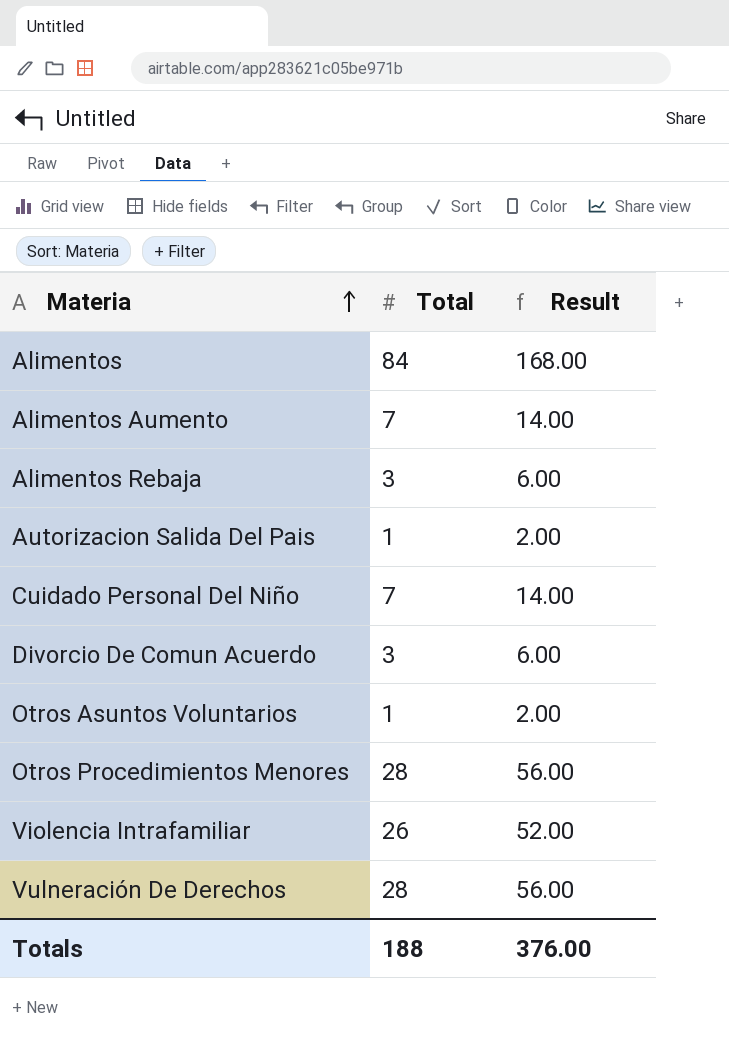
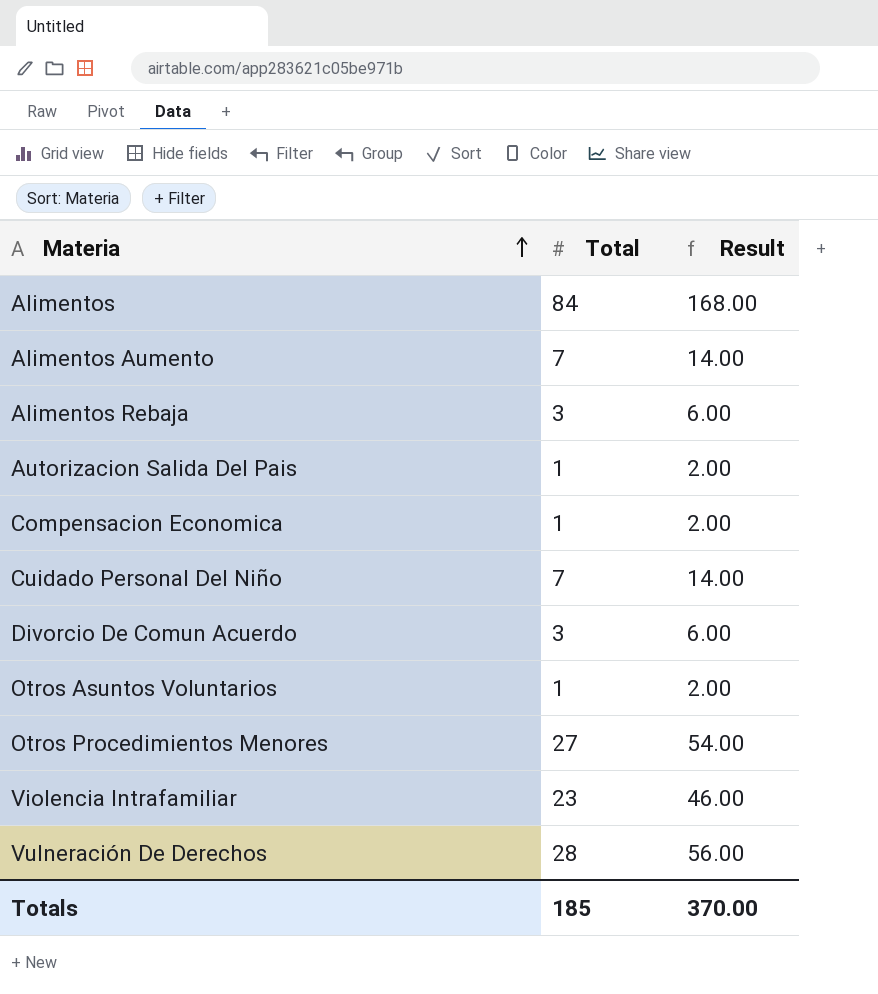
row Compensacion Economica: none -> 1 | 2.00
Otros Procedimientos Menores | Total: 28 -> 27
Otros Procedimientos Menores | Result: 56.00 -> 54.00
Violencia Intrafamiliar | Total: 26 -> 23
Violencia Intrafamiliar | Result: 52.00 -> 46.00
Totals | Total: 188 -> 185
Totals | Result: 376.00 -> 370.00

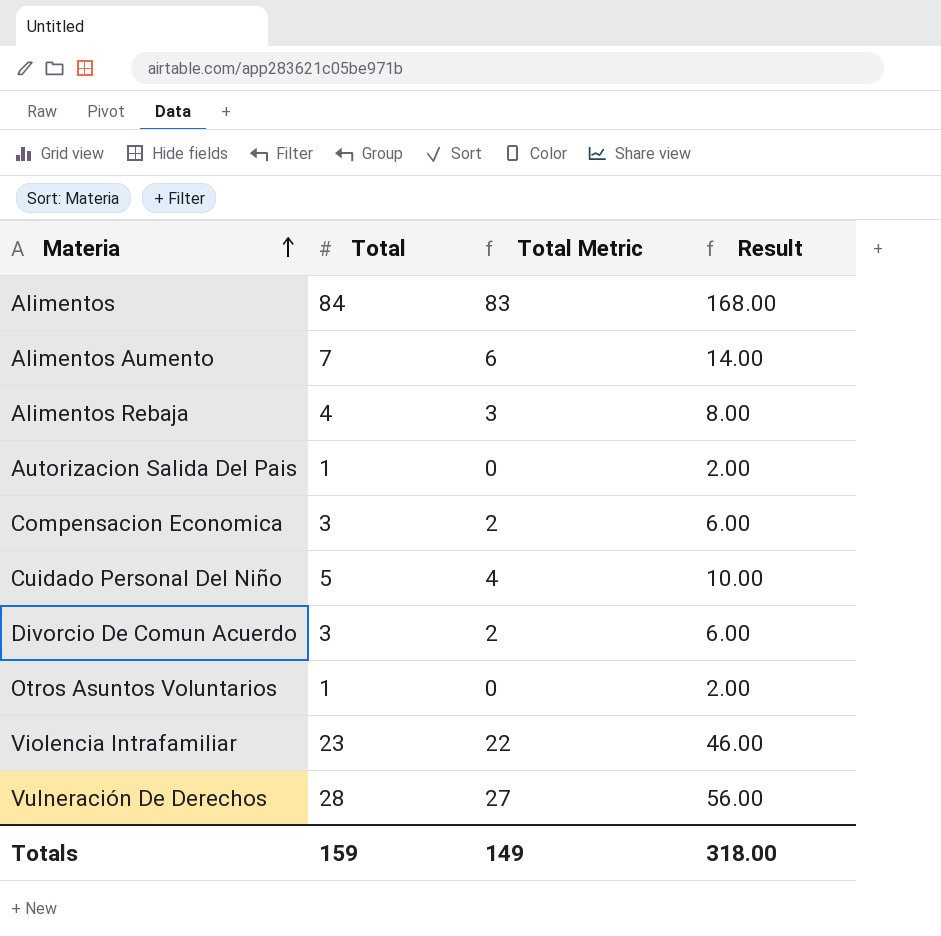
column Total Metric | formula: none -> [Total] - 1
row Otros Procedimientos Menores: 27 | 54.00 -> none
Alimentos Rebaja | Total: 3 -> 4
Alimentos Rebaja | Result: 6.00 -> 8.00
Compensacion Economica | Total: 1 -> 3
Compensacion Economica | Result: 2.00 -> 6.00
Cuidado Personal Del Niño | Total: 7 -> 5
Cuidado Personal Del Niño | Result: 14.00 -> 10.00
Totals | Total: 185 -> 159
Totals | Result: 370.00 -> 318.00

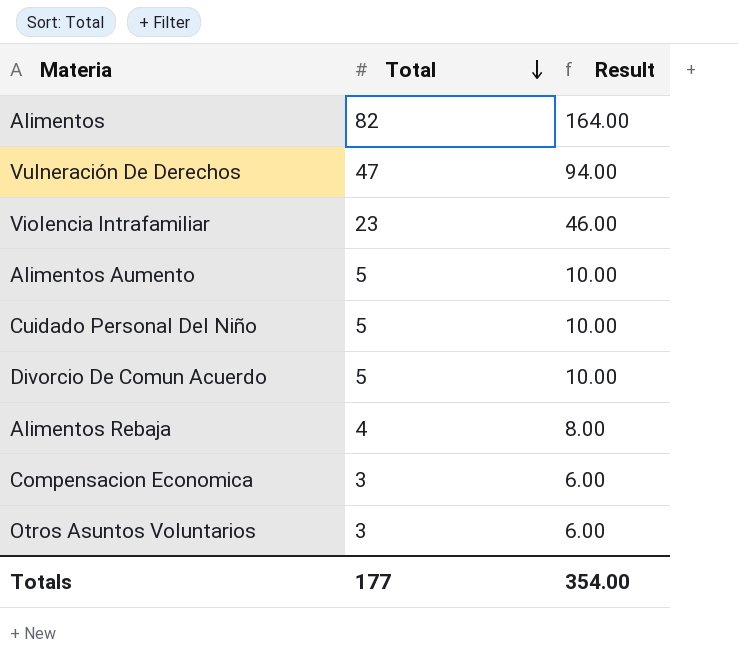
row order: Materia ascending -> Total descending
column Total Metric | formula: [Total] - 1 -> none
row Autorizacion Salida Del Pais: 1 | 0 | 2.00 -> none
Alimentos | Total: 84 -> 82
Alimentos | Result: 168.00 -> 164.00
Vulneración De Derechos | Total: 28 -> 47
Vulneración De Derechos | Result: 56.00 -> 94.00
Alimentos Aumento | Total: 7 -> 5
Alimentos Aumento | Result: 14.00 -> 10.00
Divorcio De Comun Acuerdo | Total: 3 -> 5
Divorcio De Comun Acuerdo | Result: 6.00 -> 10.00
Otros Asuntos Voluntarios | Total: 1 -> 3
Otros Asuntos Voluntarios | Result: 2.00 -> 6.00
Totals | Total: 159 -> 177
Totals | Result: 318.00 -> 354.00

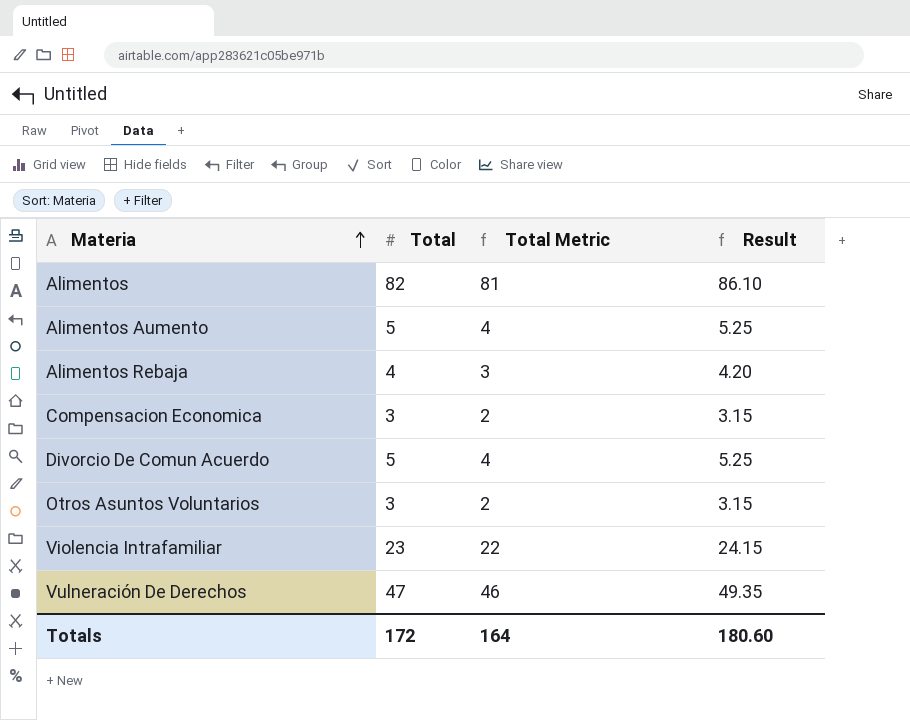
row order: Total descending -> Materia ascending
column Total Metric | formula: none -> [Total] - 1
column Result | formula: [Total] * 2 -> [Total] * 1.05
row Cuidado Personal Del Niño: 5 | 10.00 -> none
Totals | Total: 177 -> 172
Totals | Result: 354.00 -> 180.60

